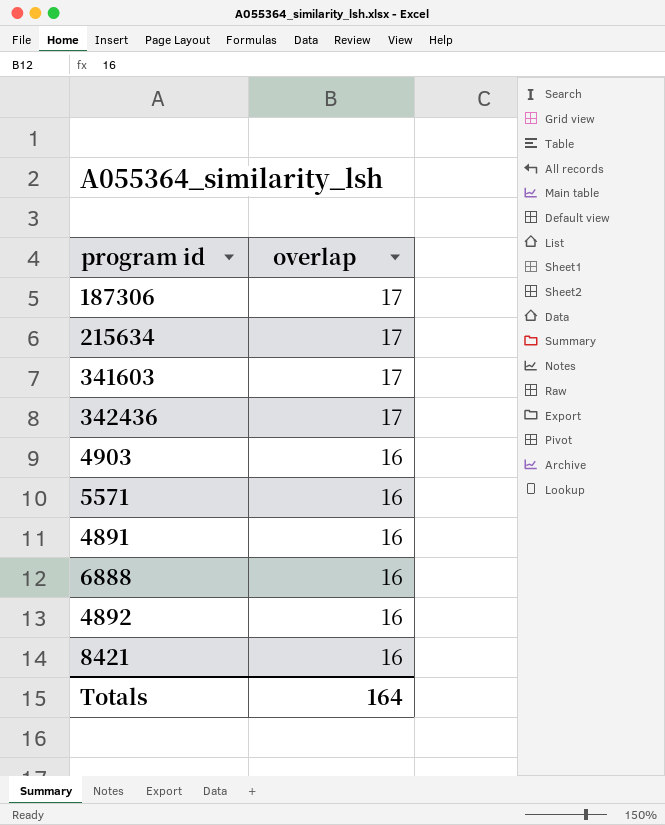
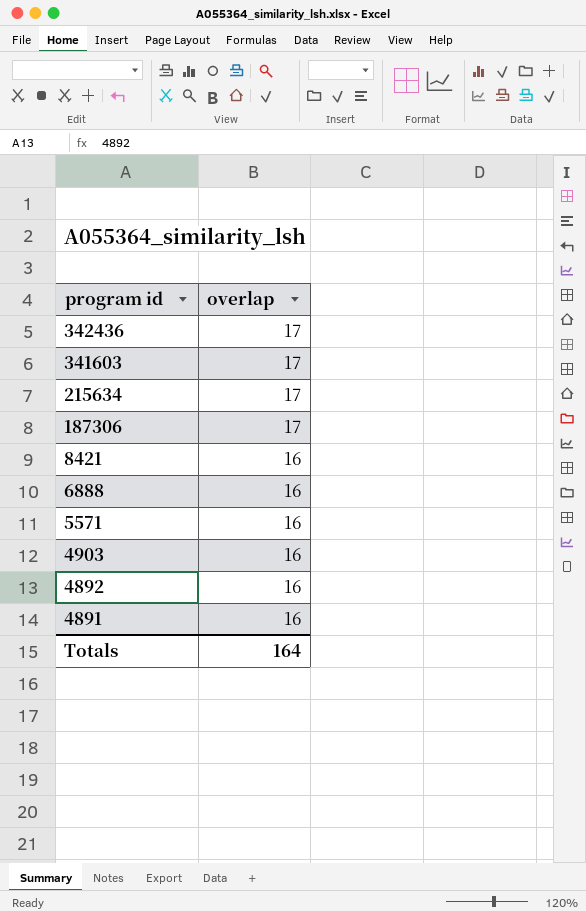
row order: overlap descending -> program id descending

